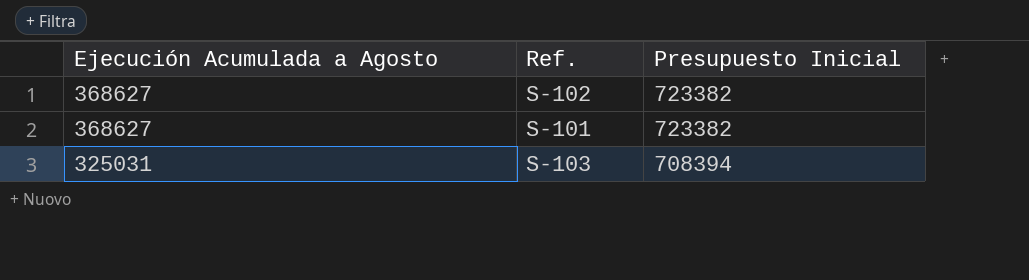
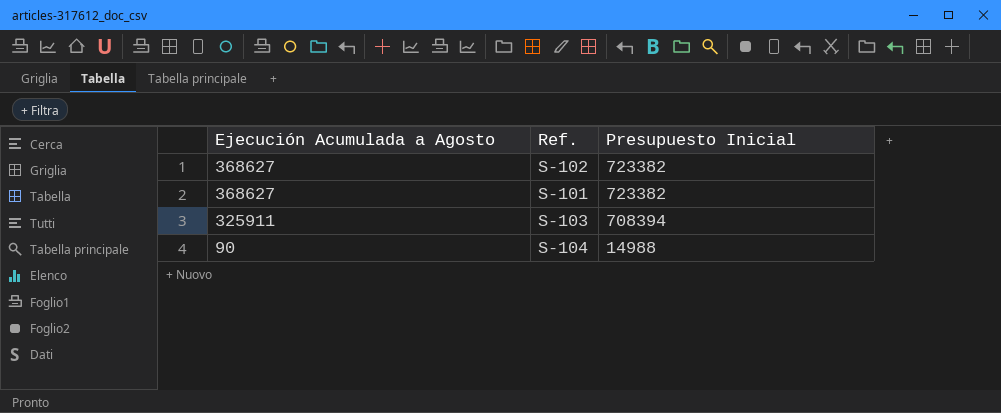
S-103 | Ejecución Acumulada a Agosto: 325031 -> 325911
row S-104: none -> 90 | 14988

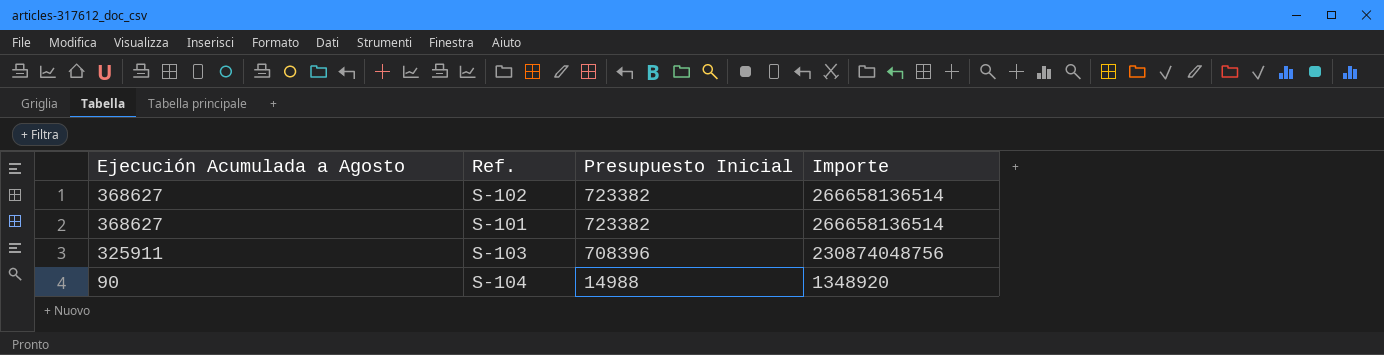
column Importe | formula: none -> [Ejecución Acumulada a Agosto] * [Presupuesto Inicial]
S-103 | Presupuesto Inicial: 708394 -> 708396

